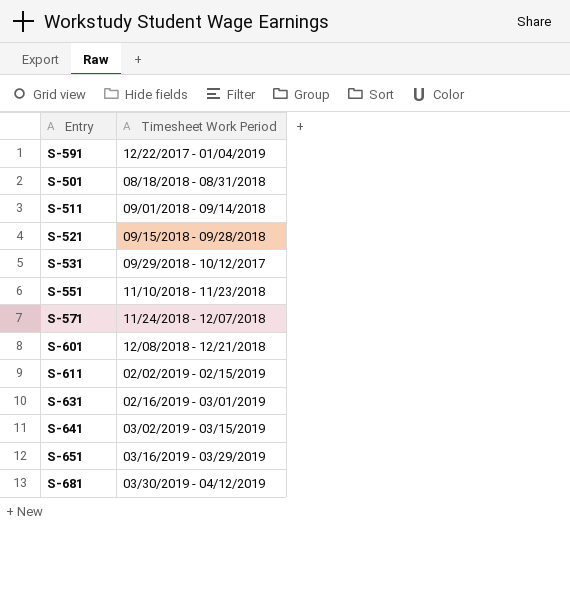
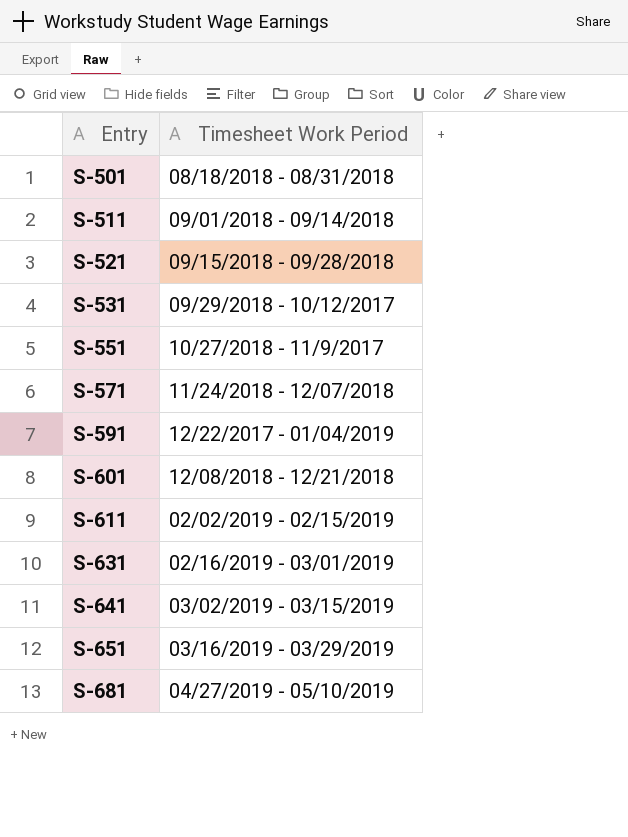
row order: Timesheet Work Period ascending -> Entry ascending
S-551 | Timesheet Work Period: 11/10/2018 - 11/23/2018 -> 10/27/2018 - 11/9/2017
S-681 | Timesheet Work Period: 03/30/2019 - 04/12/2019 -> 04/27/2019 - 05/10/2019

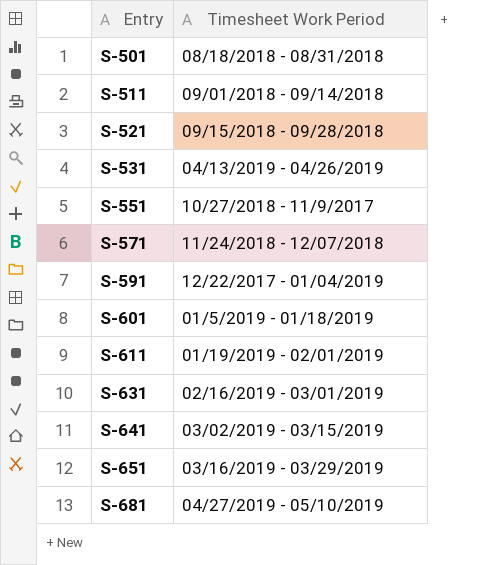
S-531 | Timesheet Work Period: 09/29/2018 - 10/12/2017 -> 04/13/2019 - 04/26/2019
S-601 | Timesheet Work Period: 12/08/2018 - 12/21/2018 -> 01/5/2019 - 01/18/2019
S-611 | Timesheet Work Period: 02/02/2019 - 02/15/2019 -> 01/19/2019 - 02/01/2019

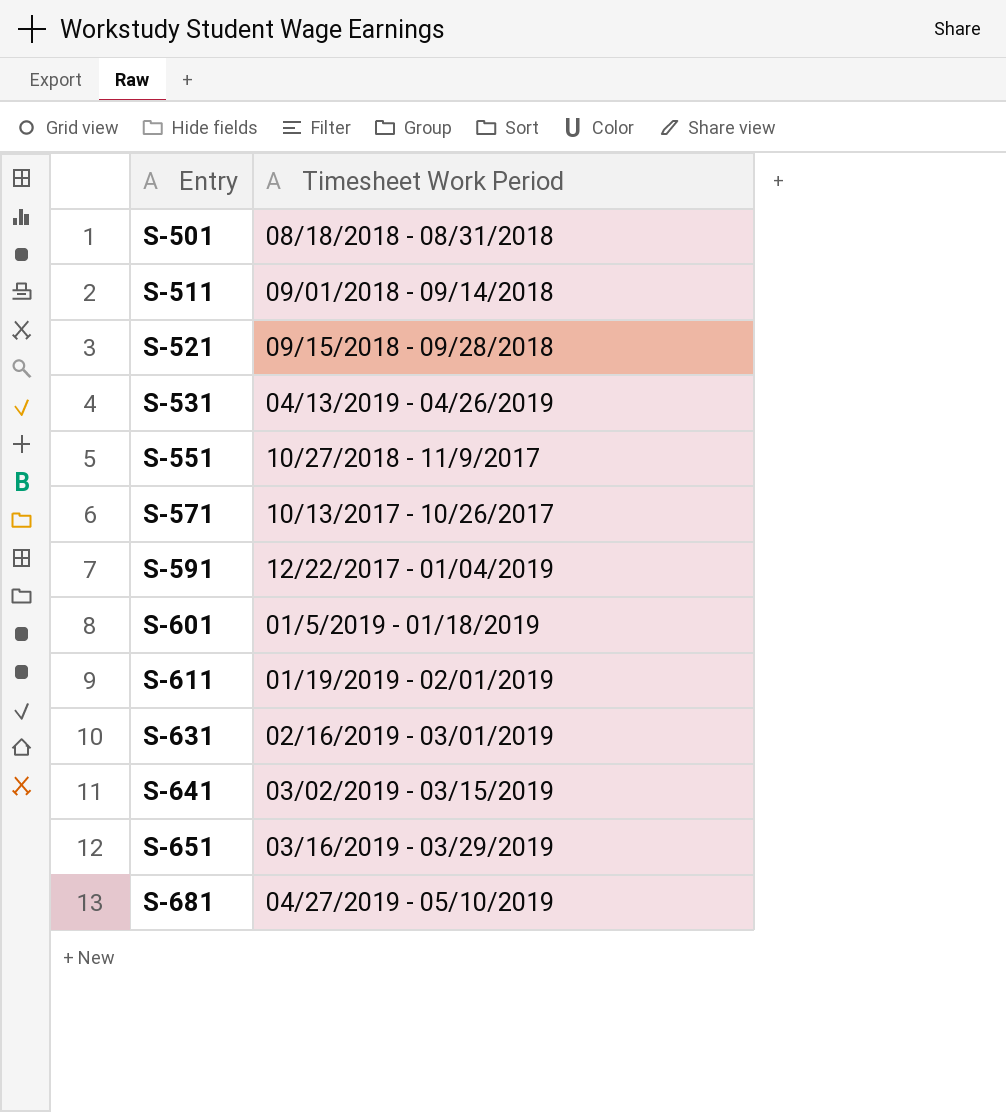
S-571 | Timesheet Work Period: 11/24/2018 - 12/07/2018 -> 10/13/2017 - 10/26/2017

